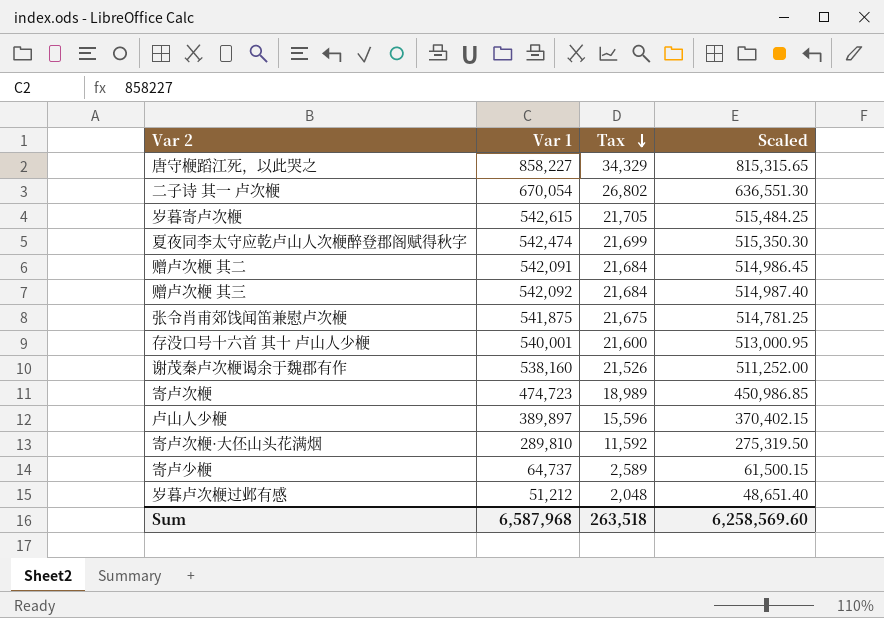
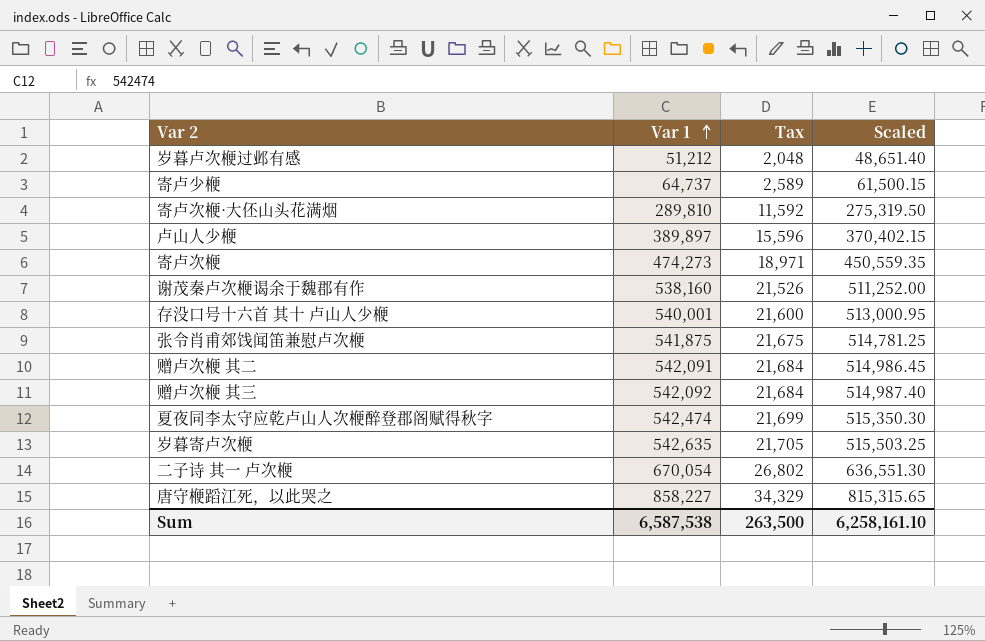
row order: Tax descending -> Var 1 ascending
寄卢次楩 | Var 1: 474,723 -> 474,273
寄卢次楩 | Tax: 18,989 -> 18,971
寄卢次楩 | Scaled: 450,986.85 -> 450,559.35
岁暮寄卢次楩 | Var 1: 542,615 -> 542,635
岁暮寄卢次楩 | Scaled: 515,484.25 -> 515,503.25
Sum | Var 1: 6,587,968 -> 6,587,538
Sum | Tax: 263,518 -> 263,500
Sum | Scaled: 6,258,569.60 -> 6,258,161.10

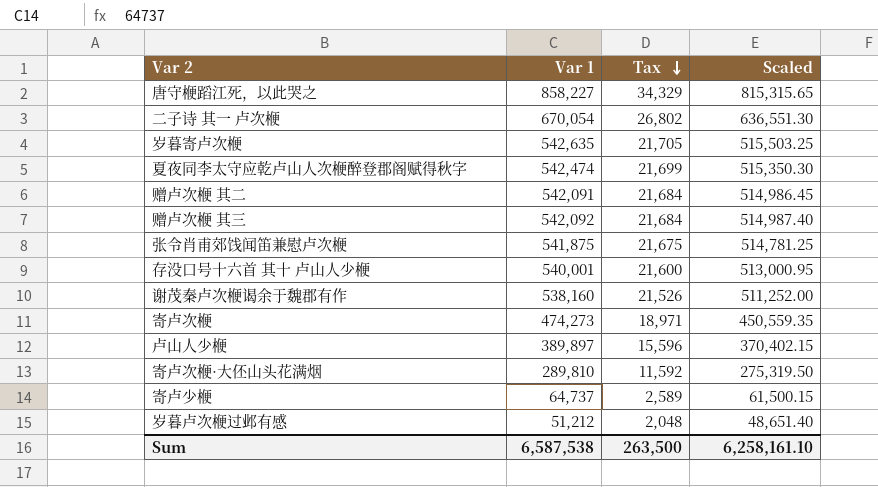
row order: Var 1 ascending -> Tax descending

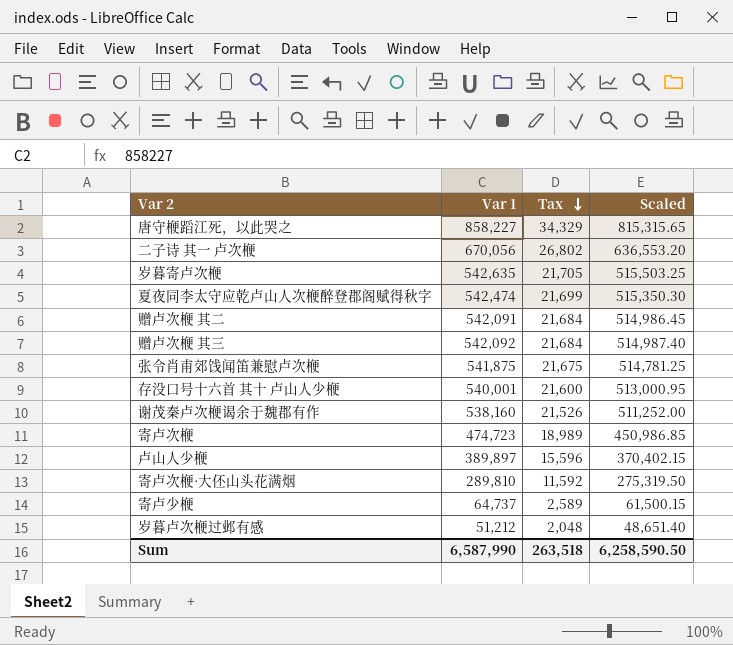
二子诗 其一 卢次楩 | Var 1: 670,054 -> 670,056
二子诗 其一 卢次楩 | Scaled: 636,551.30 -> 636,553.20
寄卢次楩 | Var 1: 474,273 -> 474,723
寄卢次楩 | Tax: 18,971 -> 18,989
寄卢次楩 | Scaled: 450,559.35 -> 450,986.85
Sum | Var 1: 6,587,538 -> 6,587,990
Sum | Tax: 263,500 -> 263,518
Sum | Scaled: 6,258,161.10 -> 6,258,590.50

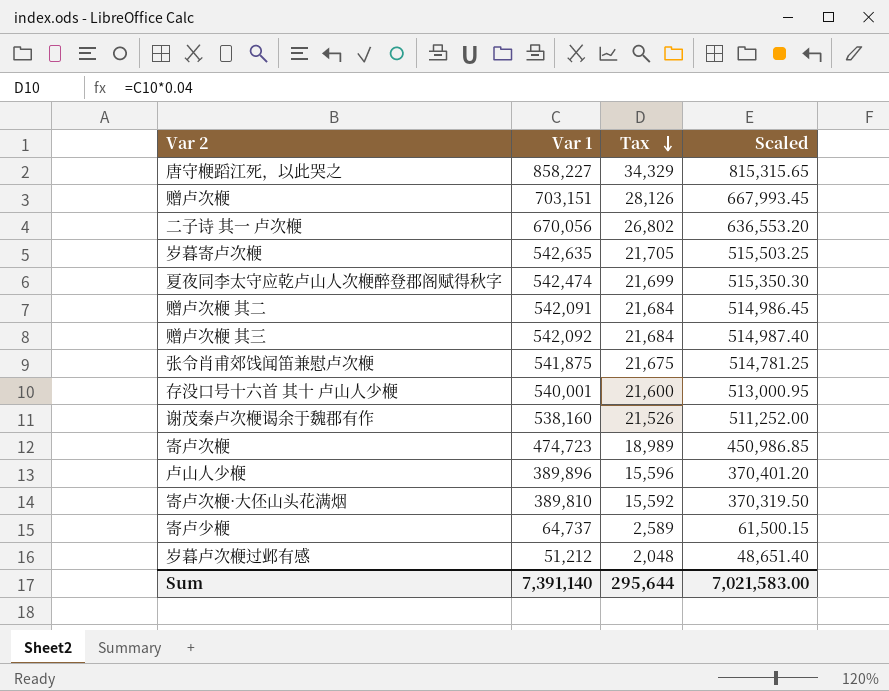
row 赠卢次楩: none -> 703,151 | 28,126 | 667,993.45
卢山人少楩 | Var 1: 389,897 -> 389,896
卢山人少楩 | Scaled: 370,402.15 -> 370,401.20
寄卢次楩·大伾山头花满烟 | Var 1: 289,810 -> 389,810
寄卢次楩·大伾山头花满烟 | Tax: 11,592 -> 15,592
寄卢次楩·大伾山头花满烟 | Scaled: 275,319.50 -> 370,319.50
Sum | Var 1: 6,587,990 -> 7,391,140
Sum | Tax: 263,518 -> 295,644
Sum | Scaled: 6,258,590.50 -> 7,021,583.00

